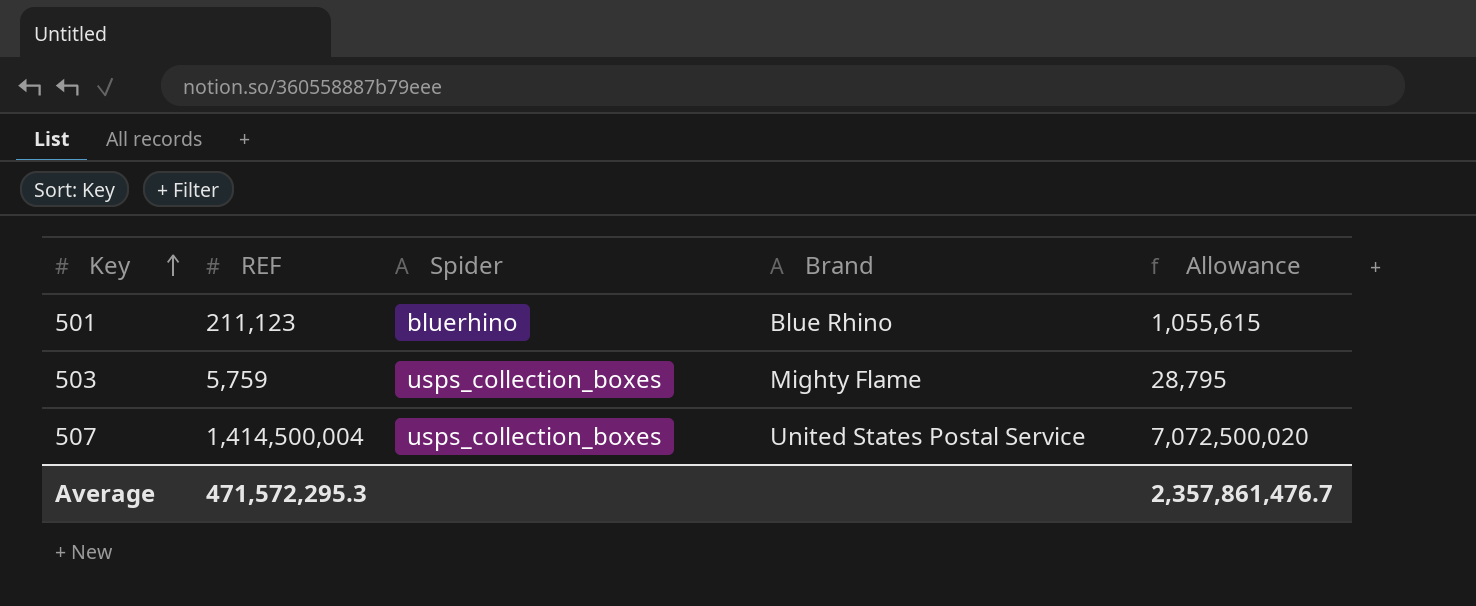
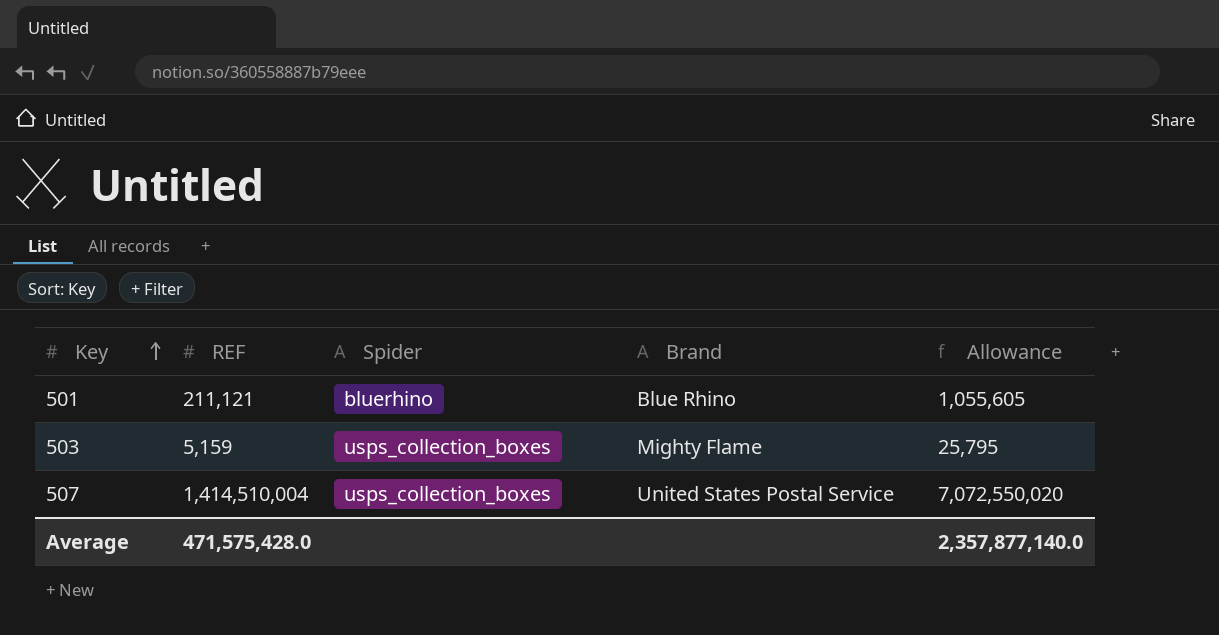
501 | REF: 211,123 -> 211,121
501 | Allowance: 1,055,615 -> 1,055,605
503 | REF: 5,759 -> 5,159
503 | Allowance: 28,795 -> 25,795
507 | REF: 1,414,500,004 -> 1,414,510,004
507 | Allowance: 7,072,500,020 -> 7,072,550,020
Average | REF: 471,572,295.3 -> 471,575,428.0
Average | Allowance: 2,357,861,476.7 -> 2,357,877,140.0

